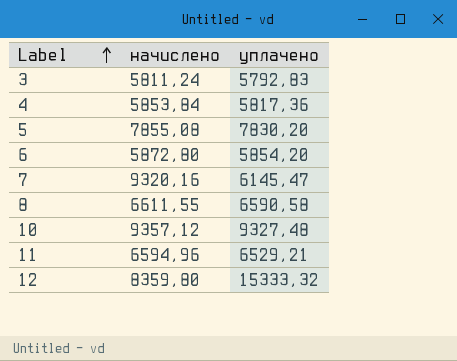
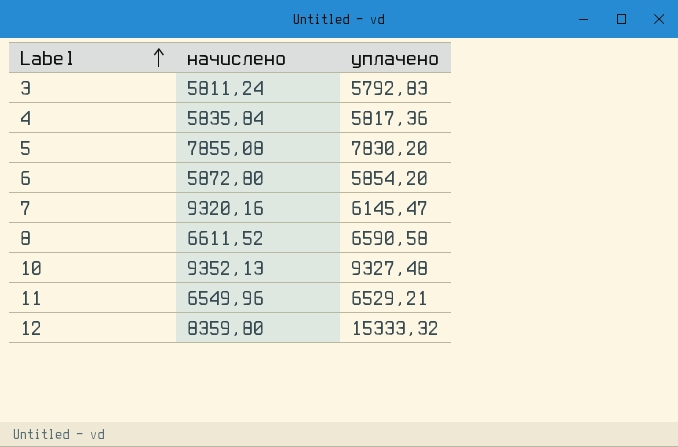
4 | начислено: 5853,84 -> 5835,84
8 | начислено: 6611,55 -> 6611,52
10 | начислено: 9357,12 -> 9352,13
11 | начислено: 6594,96 -> 6549,96

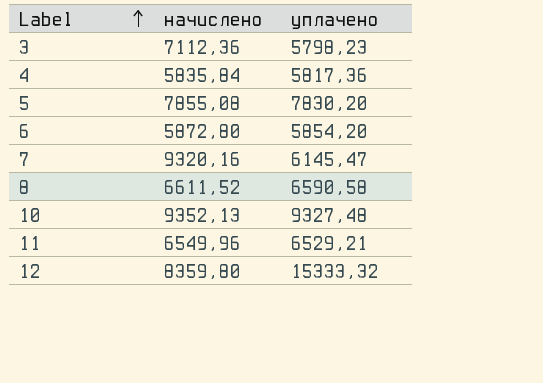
3 | начислено: 5811,24 -> 7112,36
3 | уплачено: 5792,83 -> 5798,23

